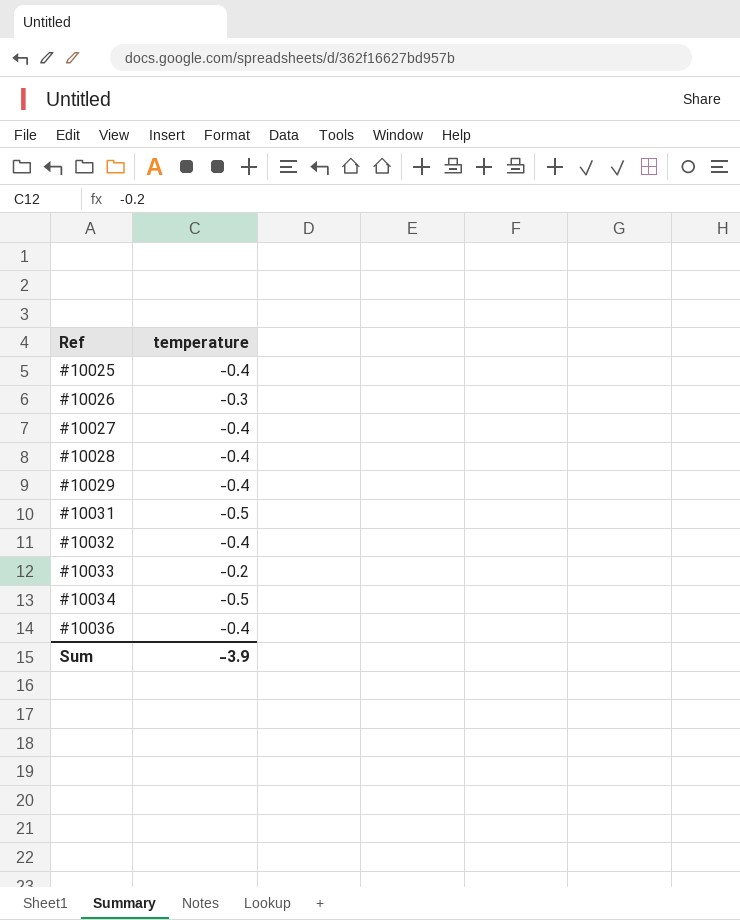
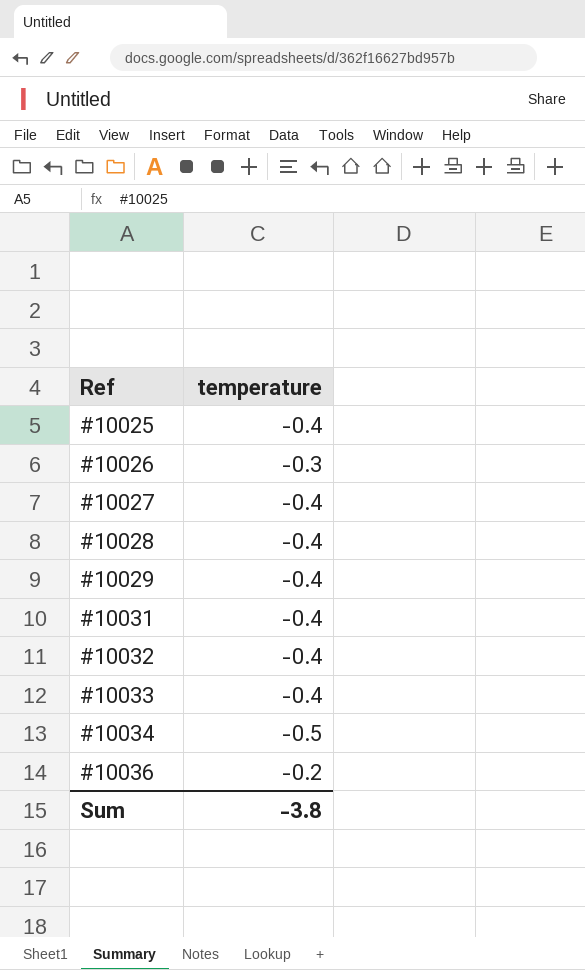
#10031 | temperature: -0.5 -> -0.4
#10033 | temperature: -0.2 -> -0.4
#10036 | temperature: -0.4 -> -0.2
Sum | temperature: -3.9 -> -3.8

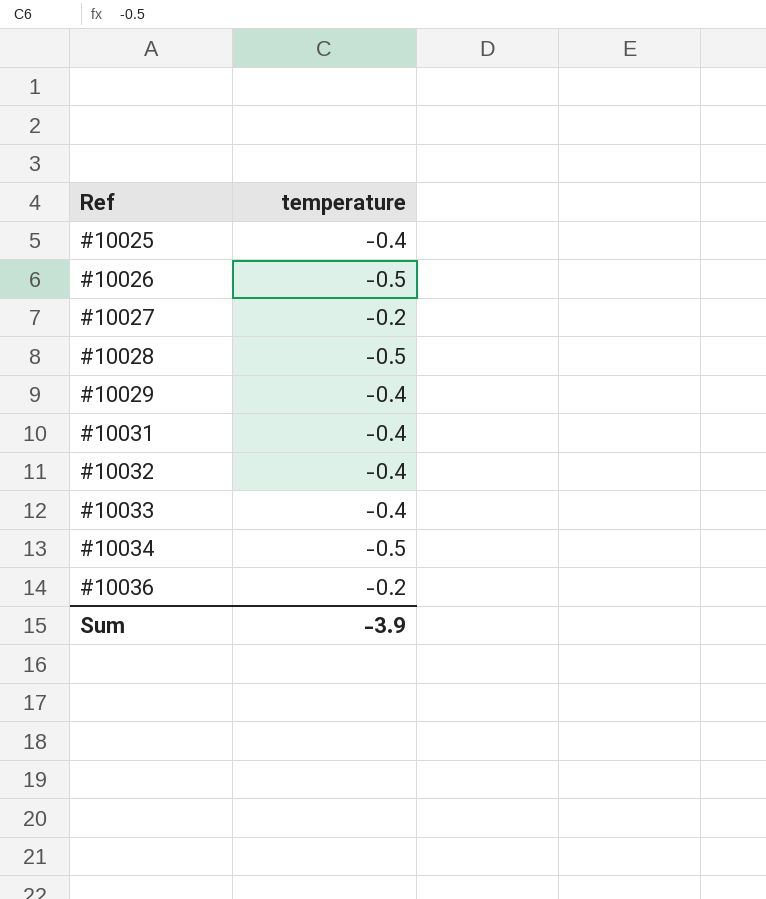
#10026 | temperature: -0.3 -> -0.5
#10027 | temperature: -0.4 -> -0.2
#10028 | temperature: -0.4 -> -0.5
Sum | temperature: -3.8 -> -3.9

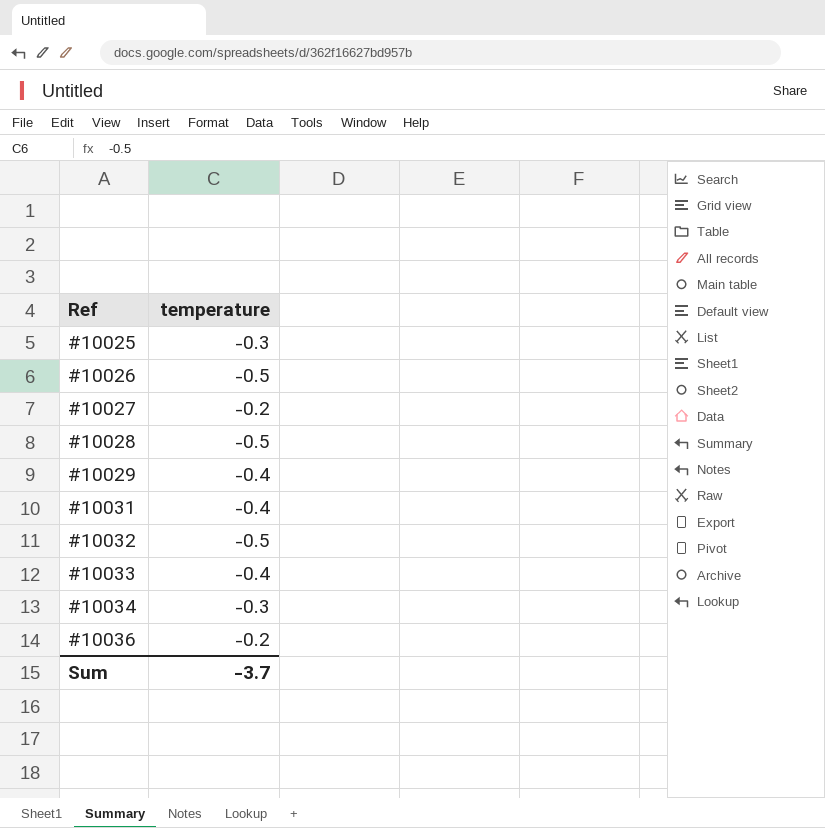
#10025 | temperature: -0.4 -> -0.3
#10032 | temperature: -0.4 -> -0.5
#10034 | temperature: -0.5 -> -0.3
Sum | temperature: -3.9 -> -3.7

